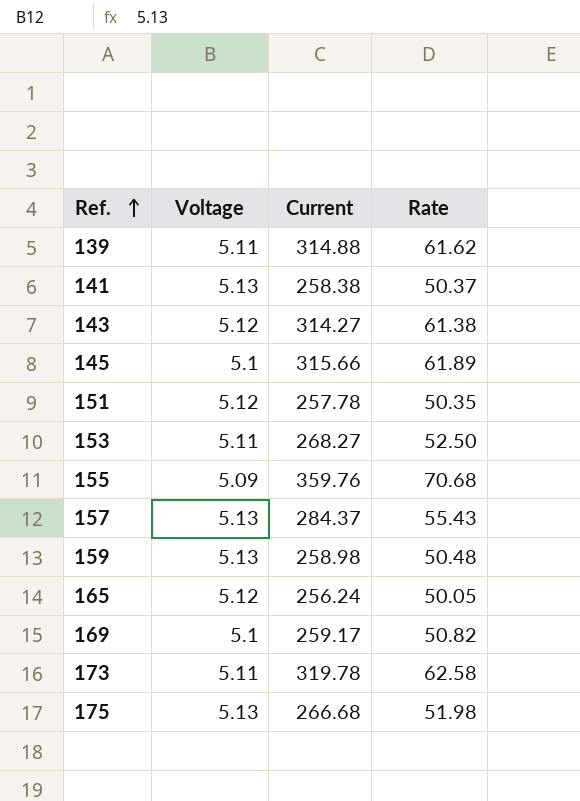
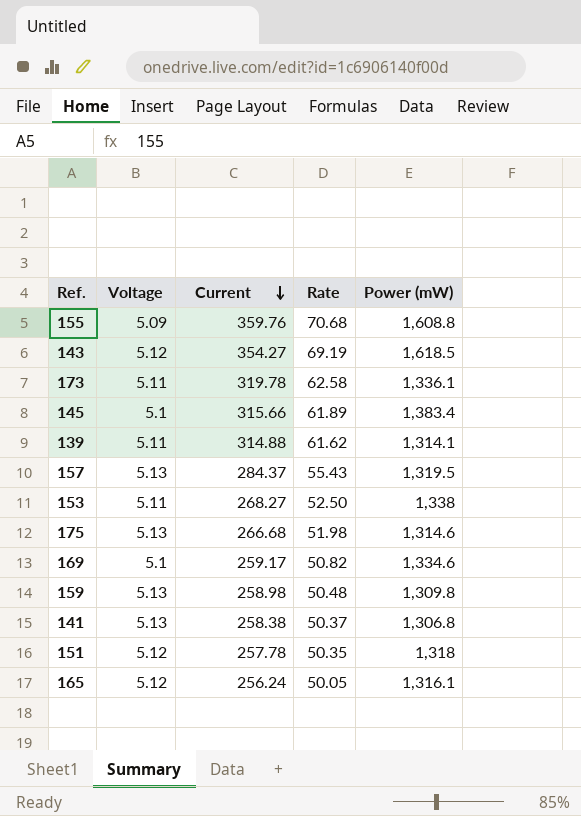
row order: Ref. ascending -> Current descending
column Power (mW) | position: none -> 5
143 | Current: 314.27 -> 354.27
143 | Rate: 61.38 -> 69.19

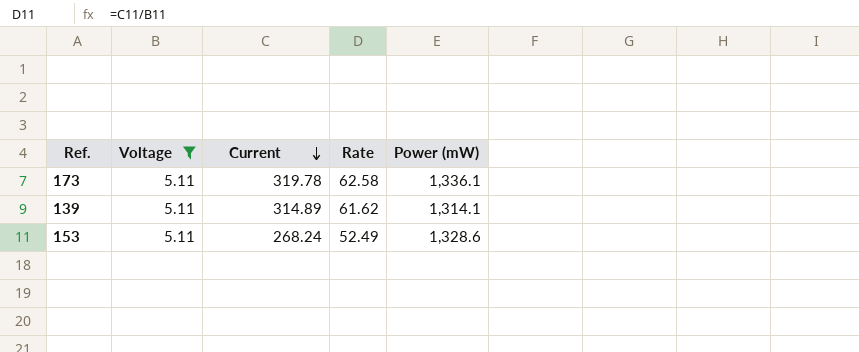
filter: none -> Voltage = 5.11
139 | Current: 314.88 -> 314.89
153 | Current: 268.27 -> 268.24
153 | Rate: 52.50 -> 52.49
153 | Power (mW): 1,338 -> 1,328.6

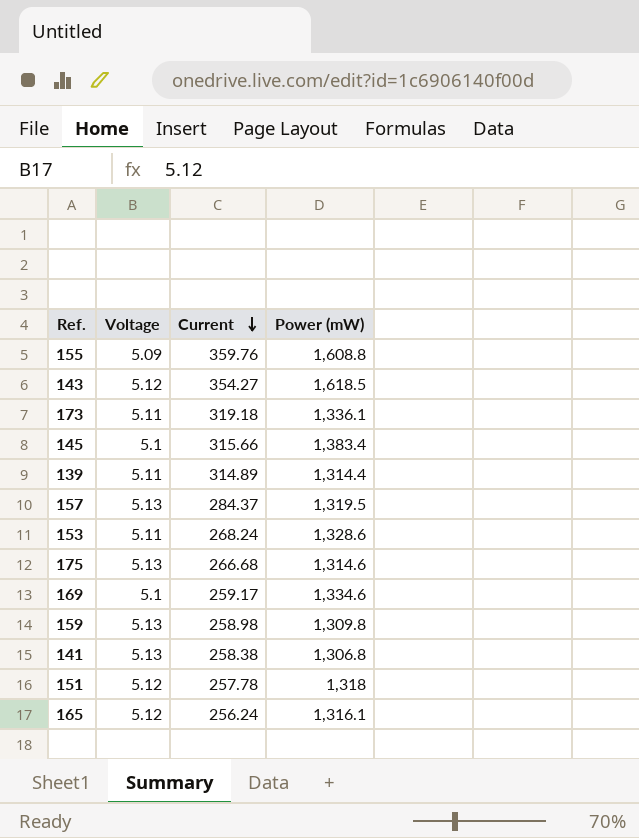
filter: Voltage = 5.11 -> none
column Rate | formula: [Current] / [Voltage] -> none
173 | Current: 319.78 -> 319.18
139 | Power (mW): 1,314.1 -> 1,314.4

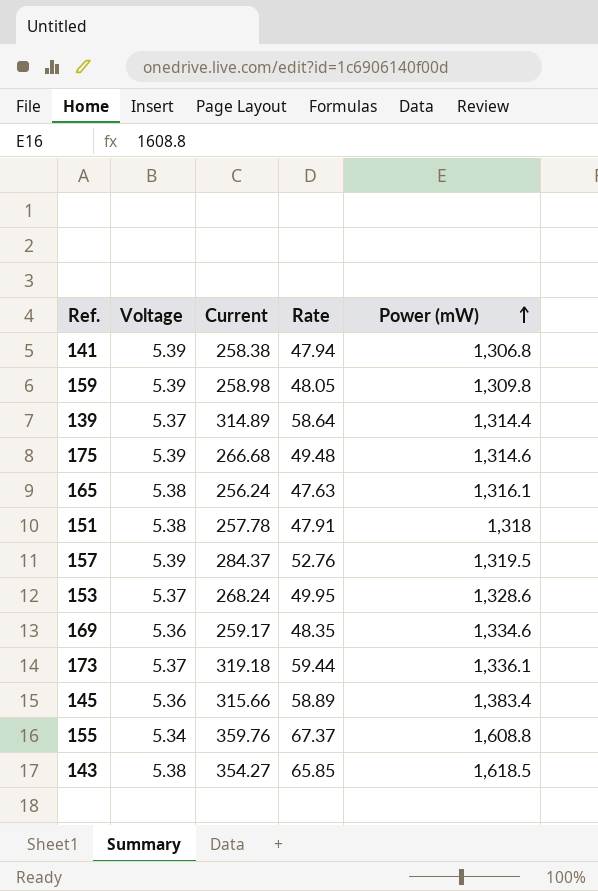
row order: Current descending -> Power (mW) ascending
column Rate | formula: none -> [Current] / [Voltage]
141 | Voltage: 5.13 -> 5.39
159 | Voltage: 5.13 -> 5.39
139 | Voltage: 5.11 -> 5.37
175 | Voltage: 5.13 -> 5.39
165 | Voltage: 5.12 -> 5.38
151 | Voltage: 5.12 -> 5.38
157 | Voltage: 5.13 -> 5.39
153 | Voltage: 5.11 -> 5.37
169 | Voltage: 5.1 -> 5.36
173 | Voltage: 5.11 -> 5.37
145 | Voltage: 5.1 -> 5.36
155 | Voltage: 5.09 -> 5.34
143 | Voltage: 5.12 -> 5.38

